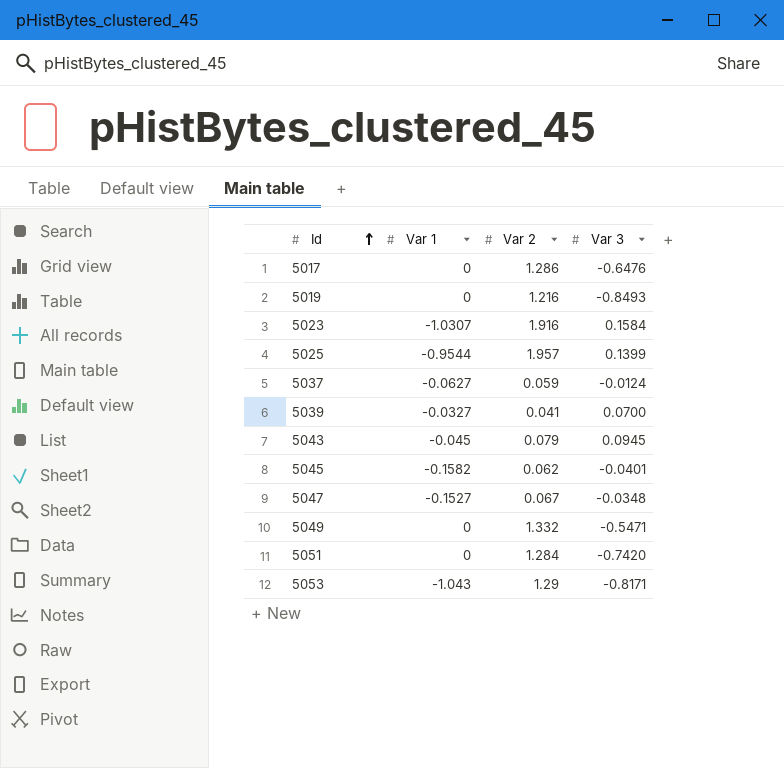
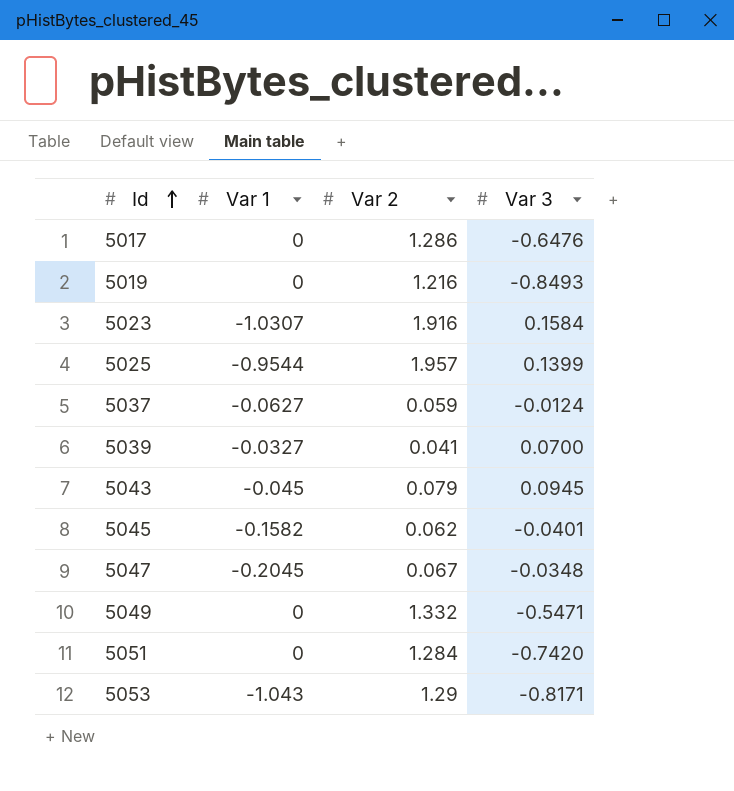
5047 | Var 1: -0.1527 -> -0.2045

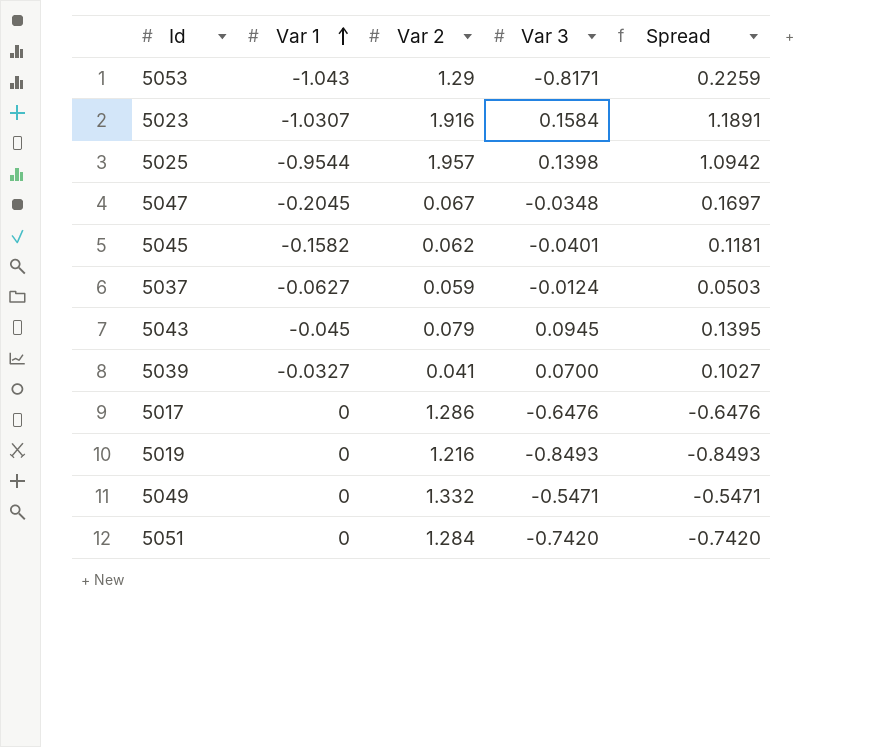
row order: Id ascending -> Var 1 ascending
column Spread | formula: none -> [Var 3] - [Var 1]
5025 | Var 3: 0.1399 -> 0.1398

